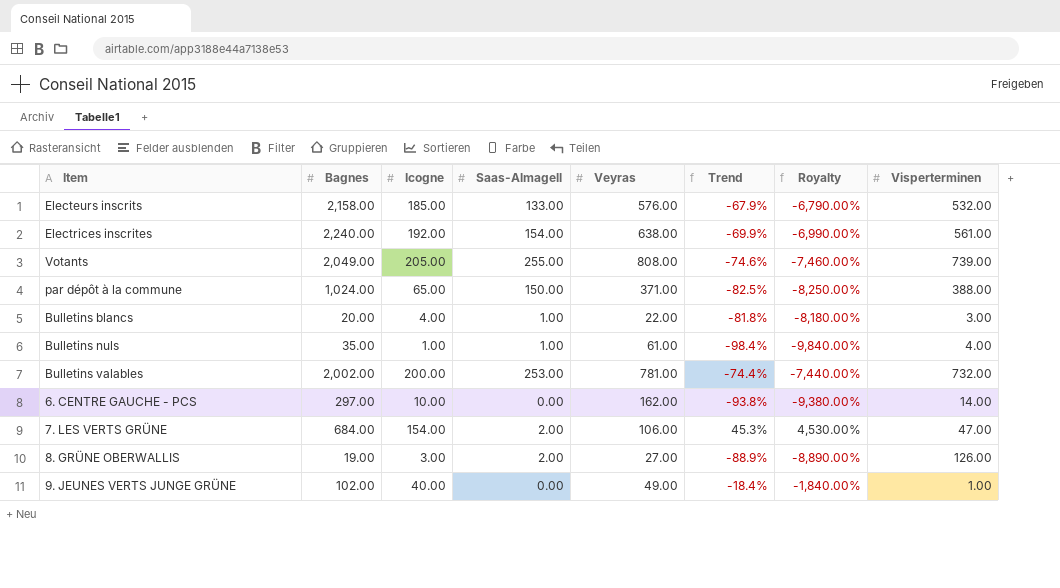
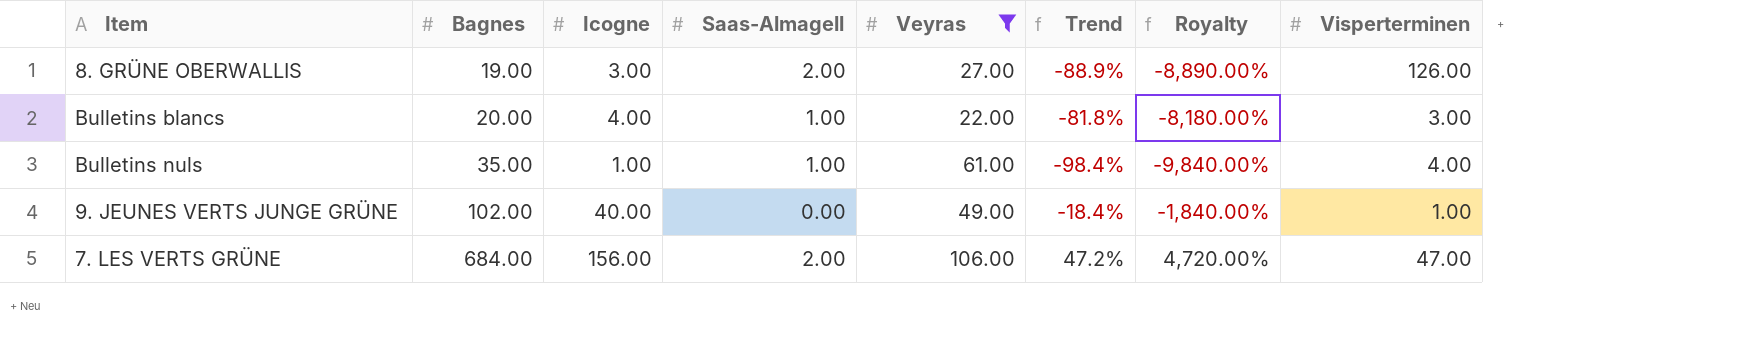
filter: none -> Veyras <= 106.00
row order: none -> Bagnes ascending
7. LES VERTS GRÜNE | Icogne: 154.00 -> 156.00
7. LES VERTS GRÜNE | Trend: 45.3% -> 47.2%
7. LES VERTS GRÜNE | Royalty: 4,530.00% -> 4,720.00%

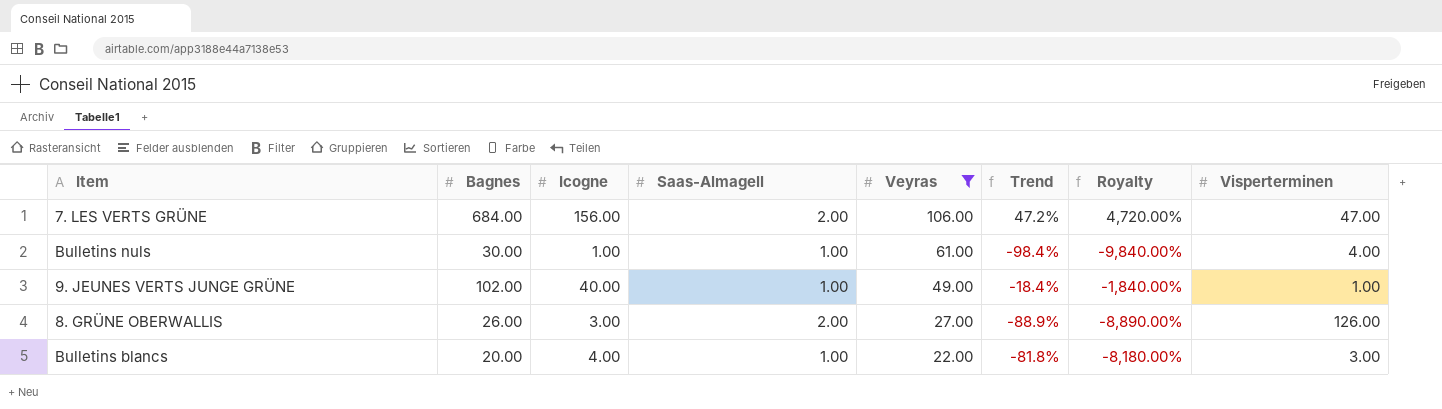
row order: Bagnes ascending -> Veyras descending
Bulletins nuls | Bagnes: 35.00 -> 30.00
9. JEUNES VERTS JUNGE GRÜNE | Saas-Almagell: 0.00 -> 1.00
8. GRÜNE OBERWALLIS | Bagnes: 19.00 -> 26.00

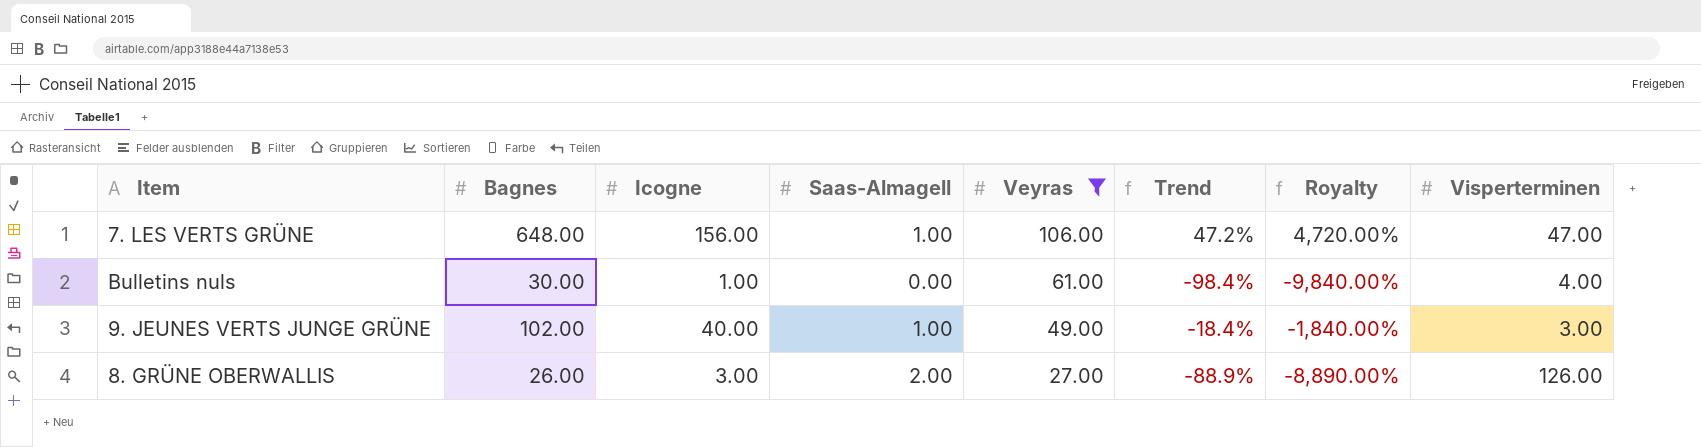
row Bulletins blancs: 20.00 | 4.00 | 1.00 | 22.00 | -81.8% | -8,180.00% | 3.00 -> none
7. LES VERTS GRÜNE | Bagnes: 684.00 -> 648.00
7. LES VERTS GRÜNE | Saas-Almagell: 2.00 -> 1.00
Bulletins nuls | Saas-Almagell: 1.00 -> 0.00
9. JEUNES VERTS JUNGE GRÜNE | Visperterminen: 1.00 -> 3.00

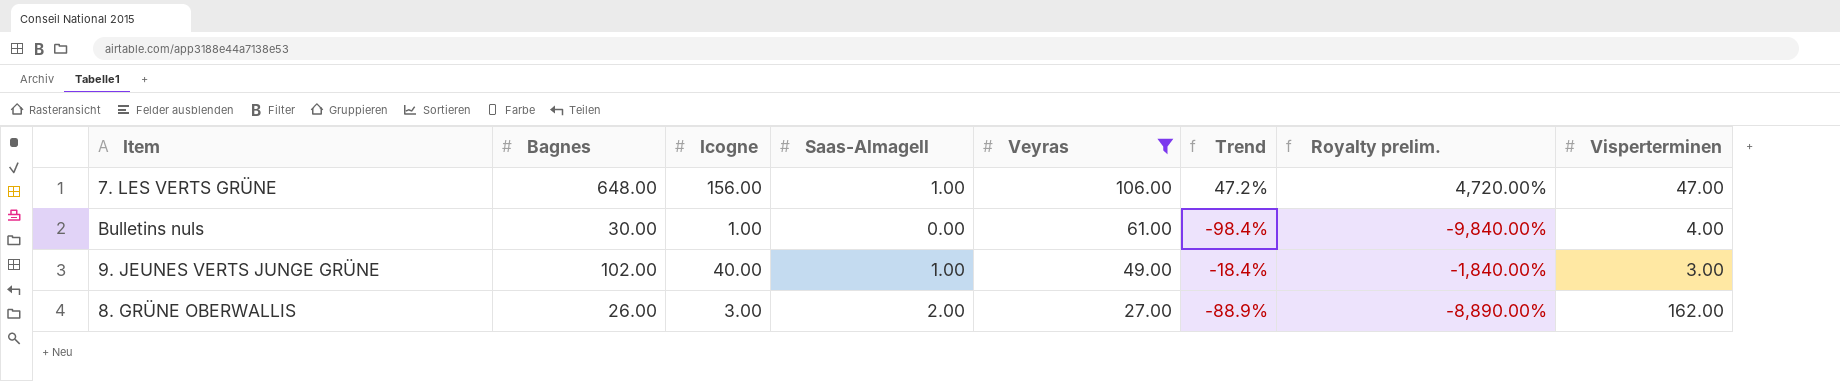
column name: Royalty -> Royalty prelim.
8. GRÜNE OBERWALLIS | Visperterminen: 126.00 -> 162.00

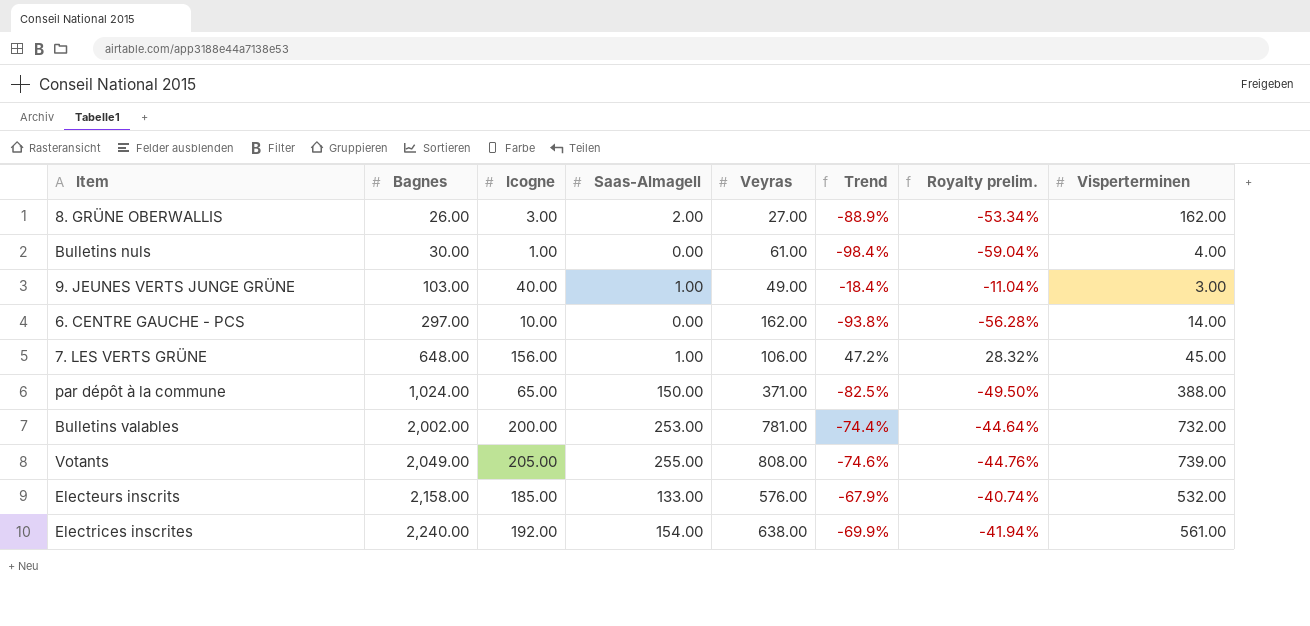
filter: Veyras <= 106.00 -> none
row order: Veyras descending -> Bagnes ascending
column Royalty prelim. | formula: [Trend] * 100 -> [Trend] * 0.6
9. JEUNES VERTS JUNGE GRÜNE | Bagnes: 102.00 -> 103.00
7. LES VERTS GRÜNE | Visperterminen: 47.00 -> 45.00

